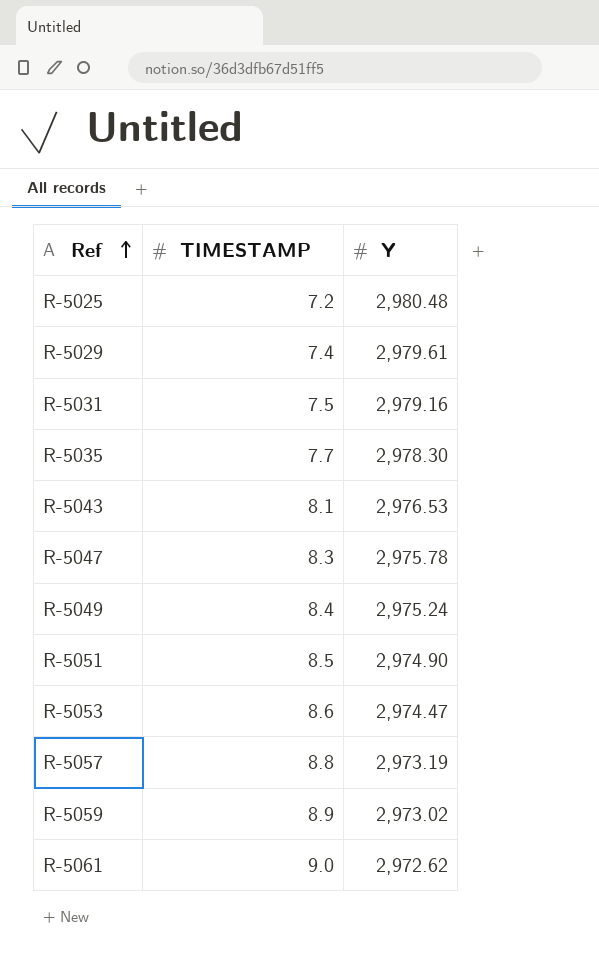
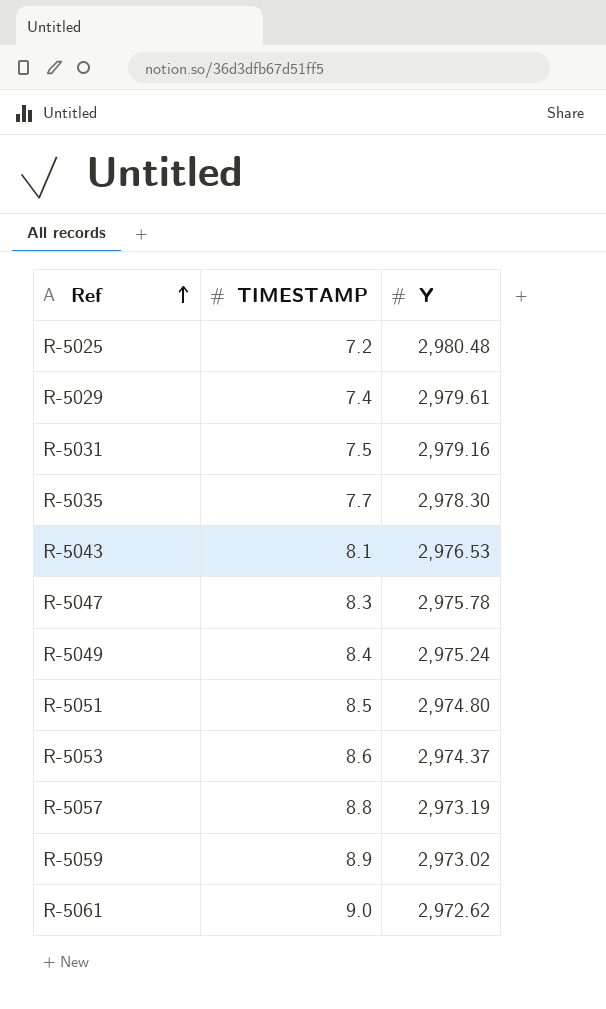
R-5051 | Y: 2,974.90 -> 2,974.80
R-5053 | Y: 2,974.47 -> 2,974.37

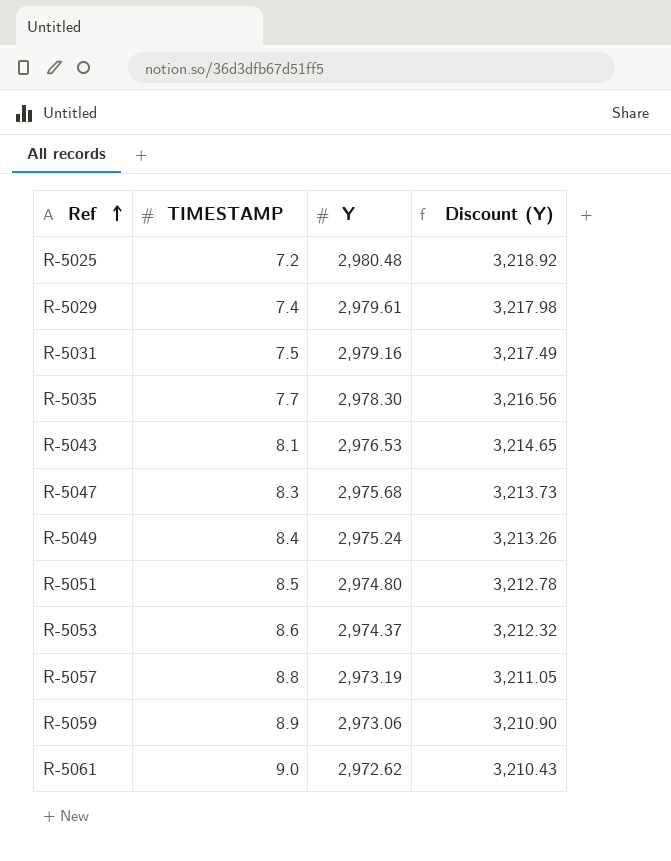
column Discount (Y) | formula: none -> [Y] * 1.08
R-5047 | Y: 2,975.78 -> 2,975.68
R-5059 | Y: 2,973.02 -> 2,973.06

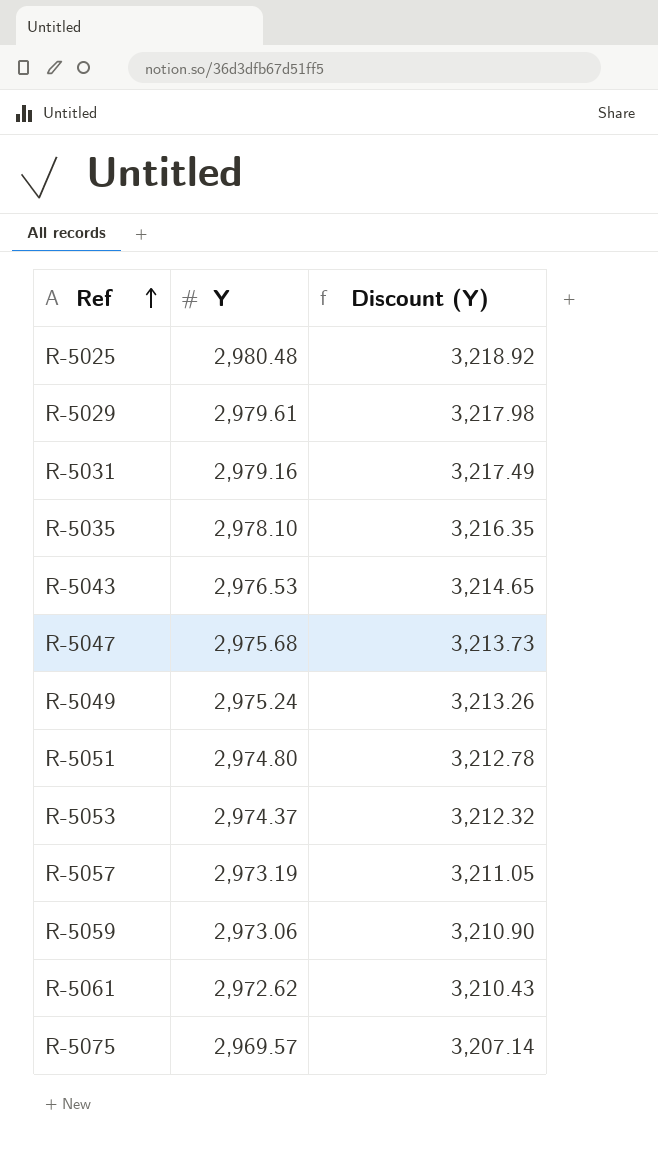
column TIMESTAMP | position: 2 -> none
R-5035 | Y: 2,978.30 -> 2,978.10
R-5035 | Discount (Y): 3,216.56 -> 3,216.35
row R-5075: none -> 2,969.57 | 3,207.14

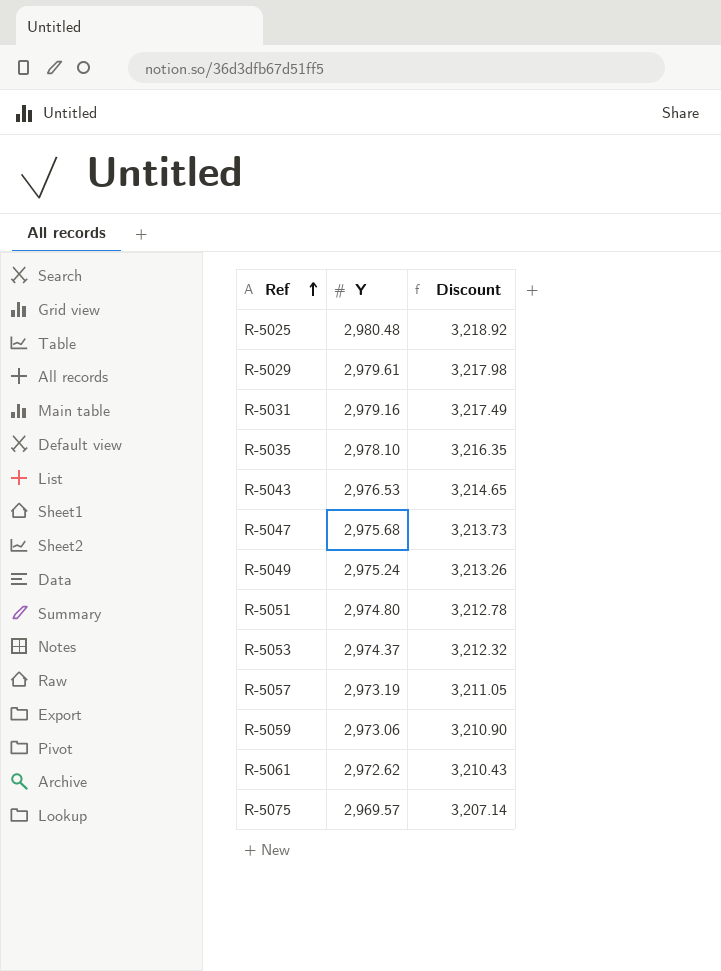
column name: Discount (Y) -> Discount

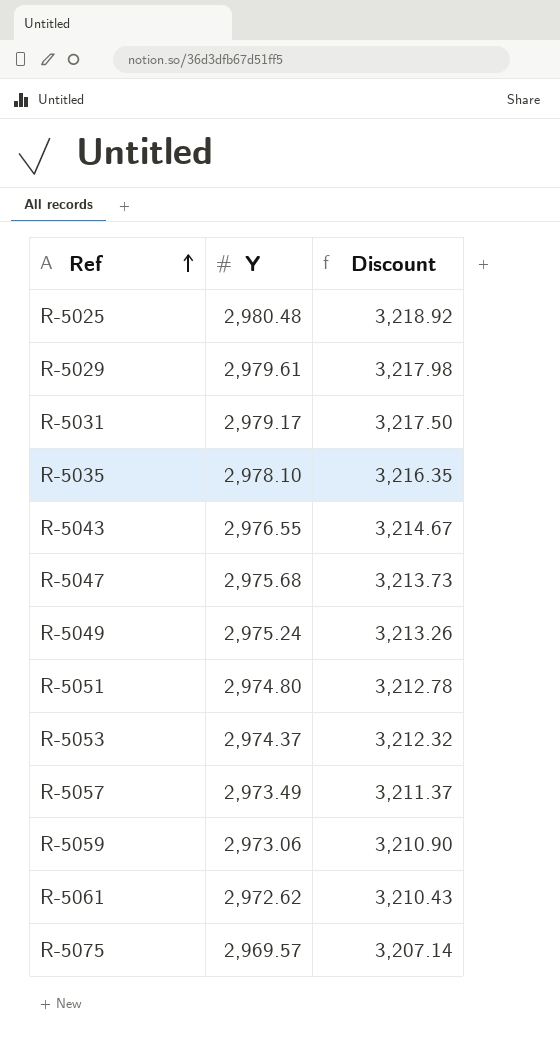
R-5031 | Y: 2,979.16 -> 2,979.17
R-5031 | Discount: 3,217.49 -> 3,217.50
R-5043 | Y: 2,976.53 -> 2,976.55
R-5043 | Discount: 3,214.65 -> 3,214.67
R-5057 | Y: 2,973.19 -> 2,973.49
R-5057 | Discount: 3,211.05 -> 3,211.37

